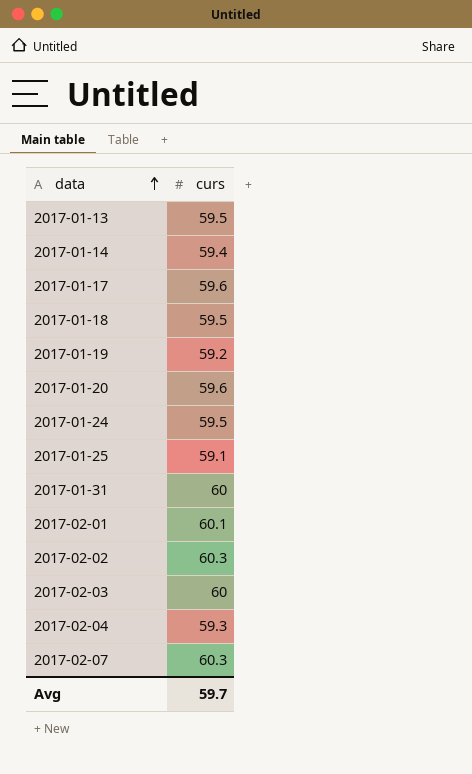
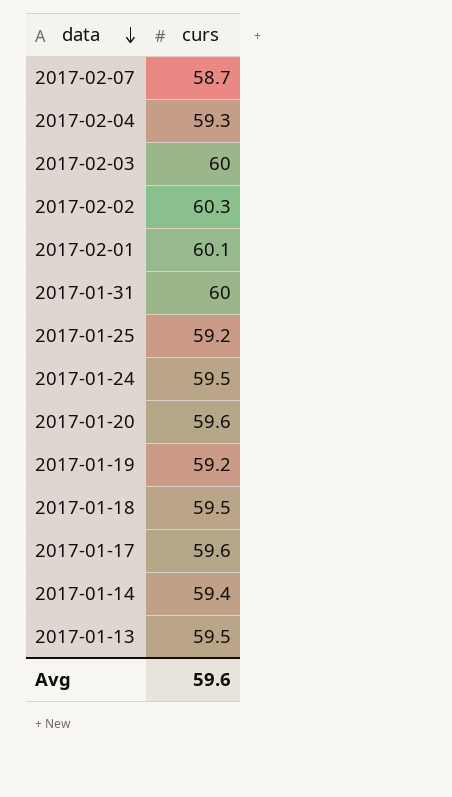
row order: data ascending -> data descending
2017-02-07 | curs: 60.3 -> 58.7
2017-01-25 | curs: 59.1 -> 59.2
Avg | curs: 59.7 -> 59.6

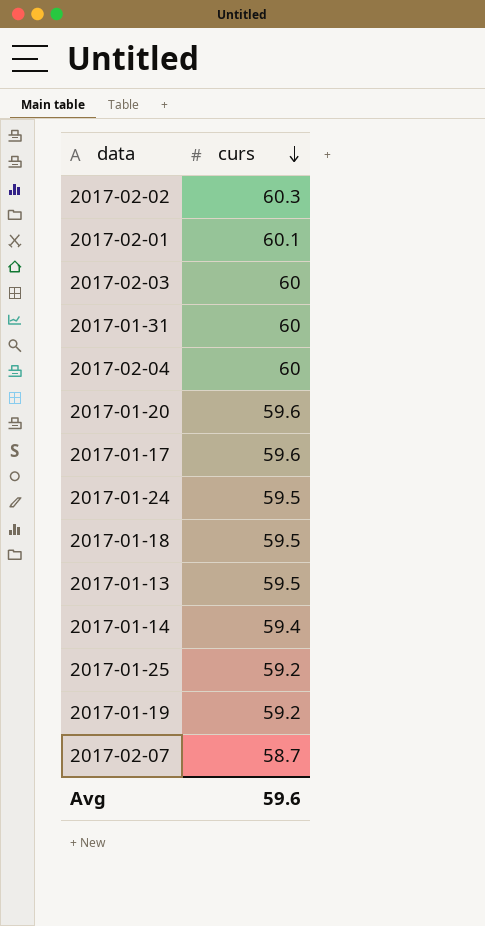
row order: data descending -> curs descending
2017-02-04 | curs: 59.3 -> 60

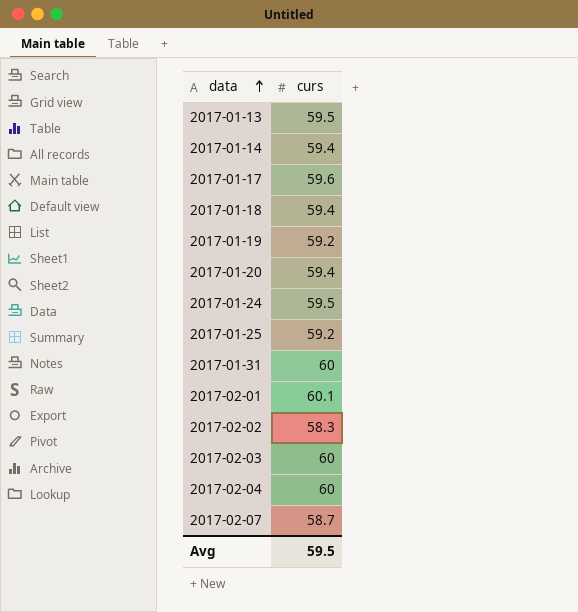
row order: curs descending -> data ascending
2017-01-18 | curs: 59.5 -> 59.4
2017-01-20 | curs: 59.6 -> 59.4
2017-02-02 | curs: 60.3 -> 58.3
Avg | curs: 59.6 -> 59.5

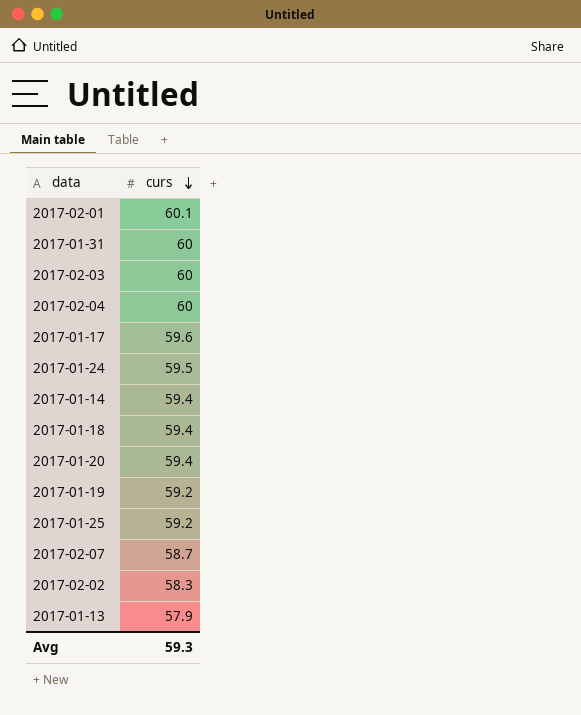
row order: data ascending -> curs descending
2017-01-13 | curs: 59.5 -> 57.9
Avg | curs: 59.5 -> 59.3

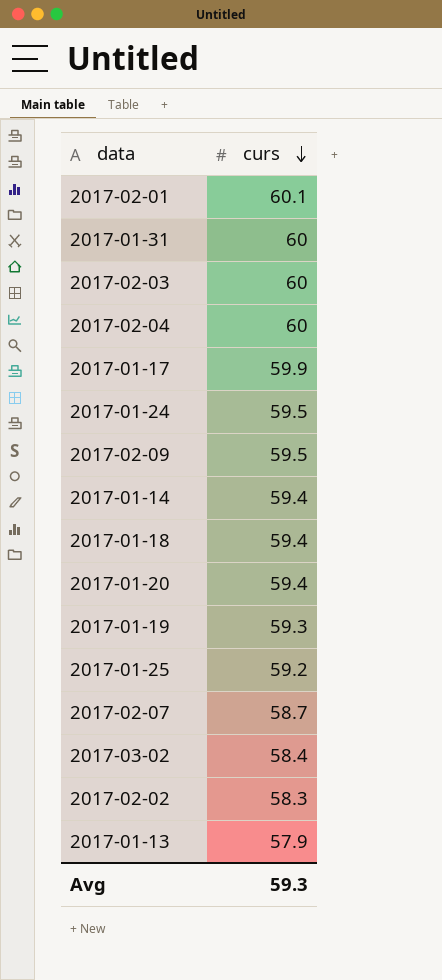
2017-01-17 | curs: 59.6 -> 59.9
row 2017-02-09: none -> 59.5
2017-01-19 | curs: 59.2 -> 59.3
row 2017-03-02: none -> 58.4

